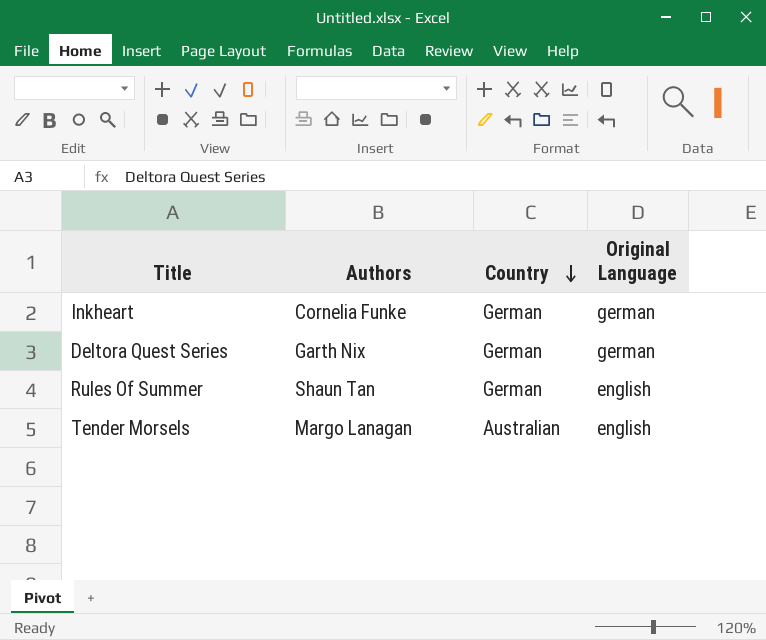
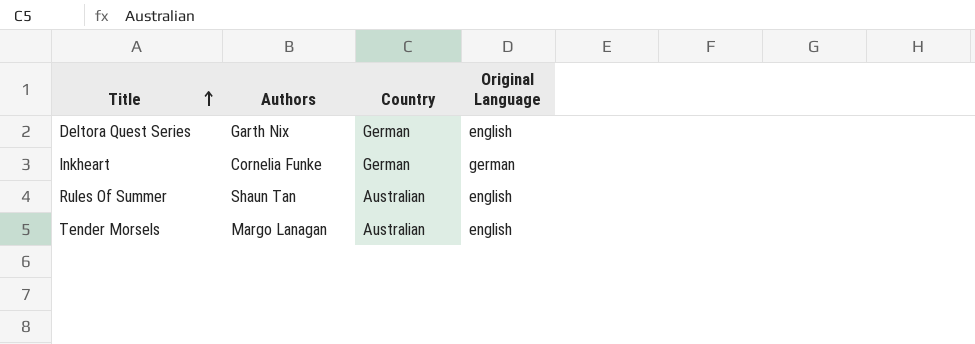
row order: Country descending -> Title ascending
Deltora Quest Series | Original Language: german -> english
Rules Of Summer | Country: German -> Australian

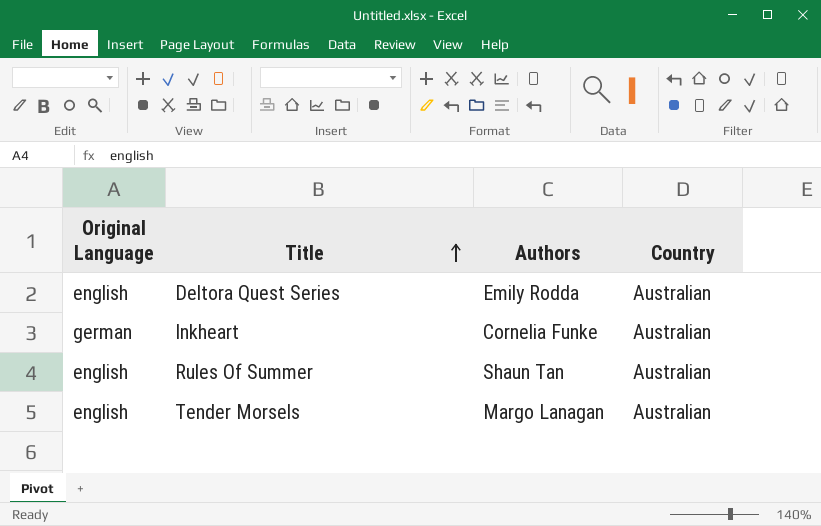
column Original Language | position: 4 -> 1
Deltora Quest Series | Authors: Garth Nix -> Emily Rodda
Deltora Quest Series | Country: German -> Australian
Inkheart | Country: German -> Australian

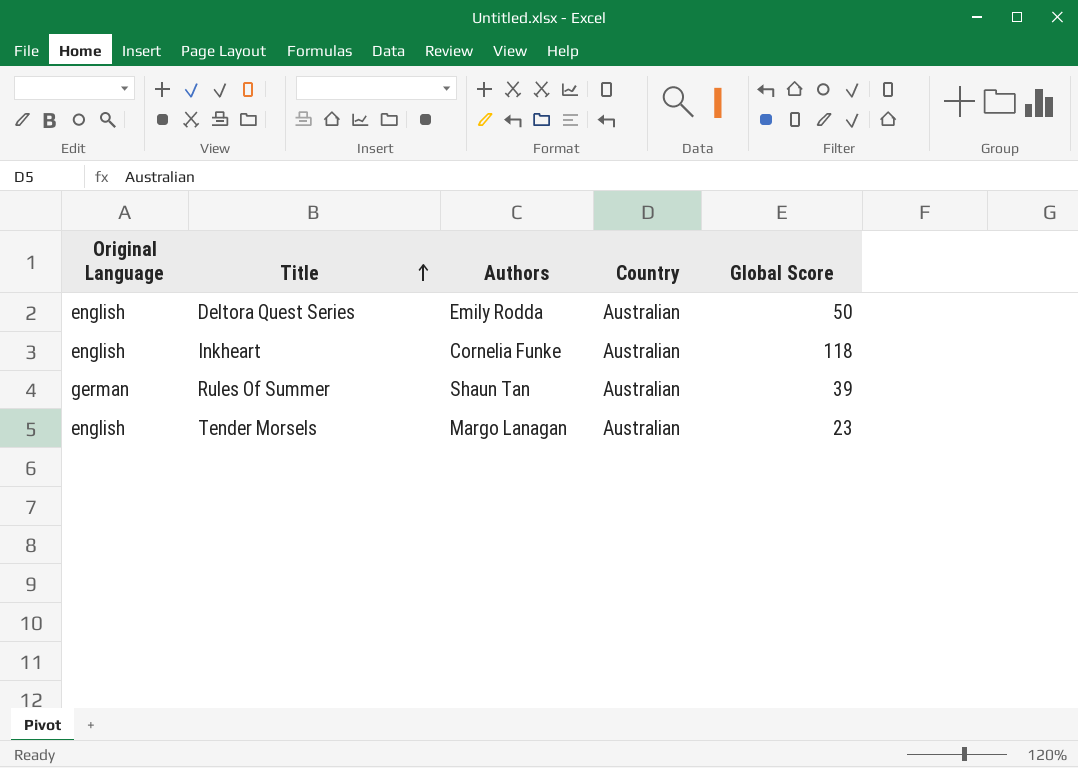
column Global Score | position: none -> 5
Inkheart | Original Language: german -> english
Rules Of Summer | Original Language: english -> german

